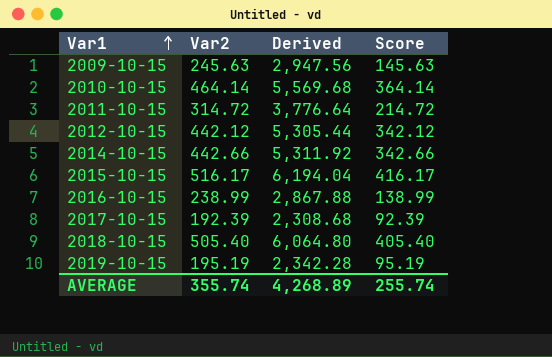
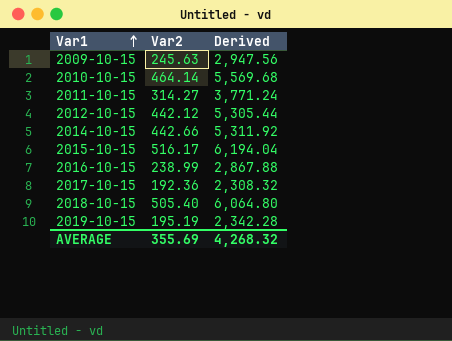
column Score | formula: [Var2] - 100 -> none
2011-10-15 | Var2: 314.72 -> 314.27
2011-10-15 | Derived: 3,776.64 -> 3,771.24
2017-10-15 | Var2: 192.39 -> 192.36
2017-10-15 | Derived: 2,308.68 -> 2,308.32
AVERAGE | Var2: 355.74 -> 355.69
AVERAGE | Derived: 4,268.89 -> 4,268.32

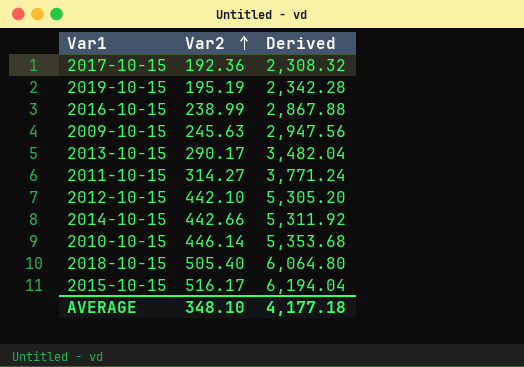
row order: Var1 ascending -> Var2 ascending
row 2013-10-15: none -> 290.17 | 3,482.04
2012-10-15 | Var2: 442.12 -> 442.10
2012-10-15 | Derived: 5,305.44 -> 5,305.20
2010-10-15 | Var2: 464.14 -> 446.14
2010-10-15 | Derived: 5,569.68 -> 5,353.68
AVERAGE | Var2: 355.69 -> 348.10
AVERAGE | Derived: 4,268.32 -> 4,177.18

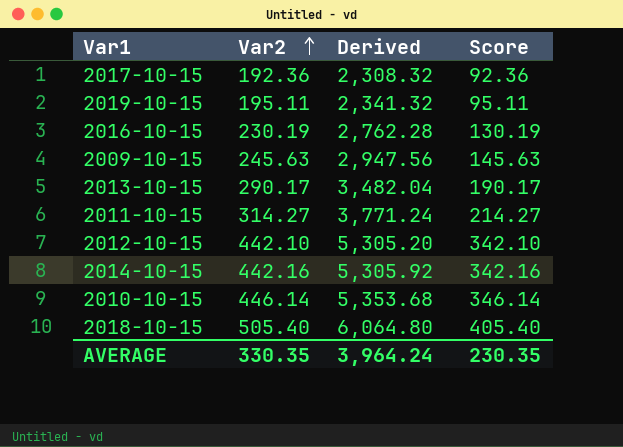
column Score | formula: none -> [Var2] - 100
row 2015-10-15: 516.17 | 6,194.04 -> none
2019-10-15 | Var2: 195.19 -> 195.11
2019-10-15 | Derived: 2,342.28 -> 2,341.32
2016-10-15 | Var2: 238.99 -> 230.19
2016-10-15 | Derived: 2,867.88 -> 2,762.28
2014-10-15 | Var2: 442.66 -> 442.16
2014-10-15 | Derived: 5,311.92 -> 5,305.92
AVERAGE | Var2: 348.10 -> 330.35
AVERAGE | Derived: 4,177.18 -> 3,964.24

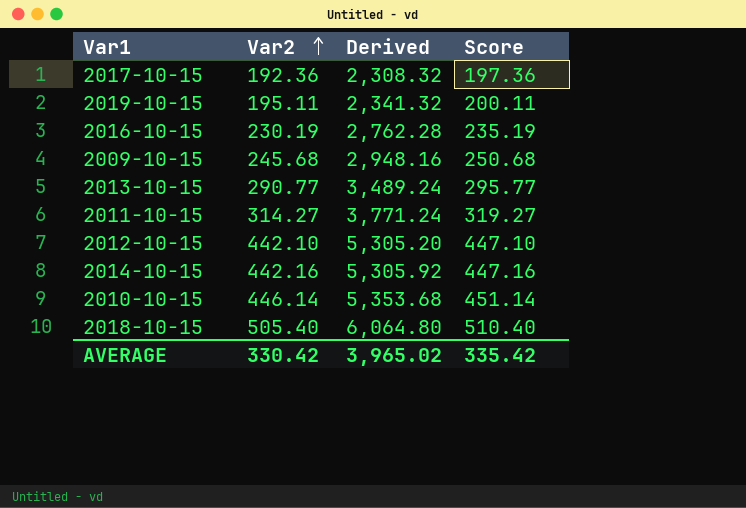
column Score | formula: [Var2] - 100 -> [Var2] + 5
2009-10-15 | Var2: 245.63 -> 245.68
2009-10-15 | Derived: 2,947.56 -> 2,948.16
2013-10-15 | Var2: 290.17 -> 290.77
2013-10-15 | Derived: 3,482.04 -> 3,489.24
AVERAGE | Var2: 330.35 -> 330.42
AVERAGE | Derived: 3,964.24 -> 3,965.02
AVERAGE | Score: 230.35 -> 335.42

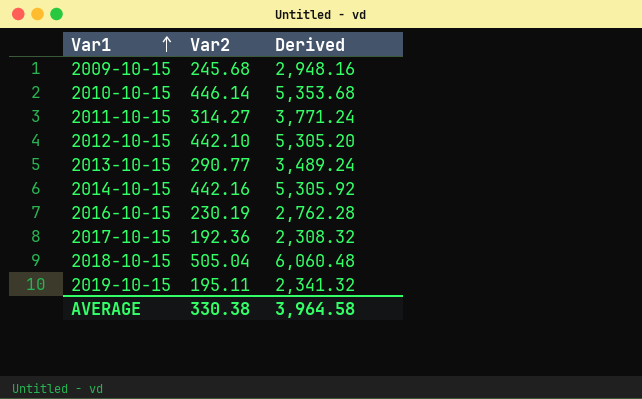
row order: Var2 ascending -> Var1 ascending
column Score | formula: [Var2] + 5 -> none
2018-10-15 | Var2: 505.40 -> 505.04
2018-10-15 | Derived: 6,064.80 -> 6,060.48
AVERAGE | Var2: 330.42 -> 330.38
AVERAGE | Derived: 3,965.02 -> 3,964.58

